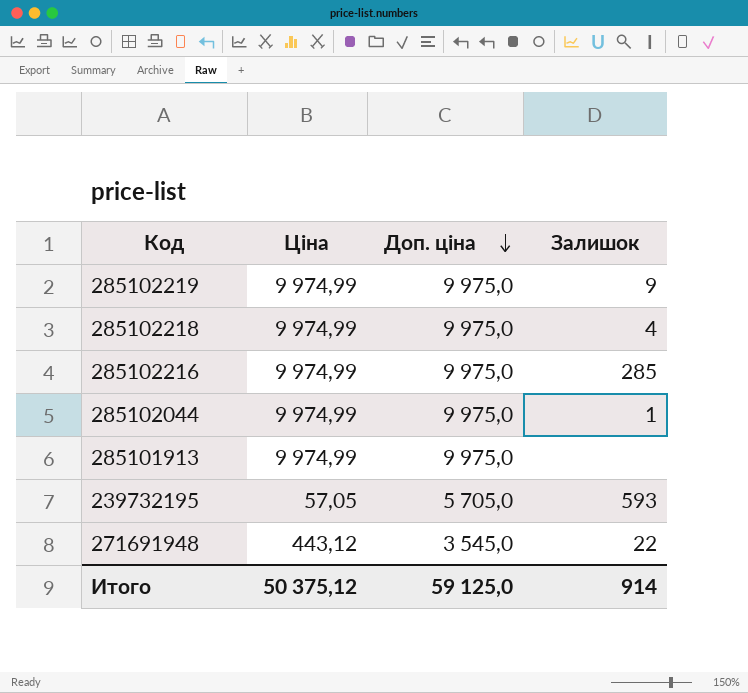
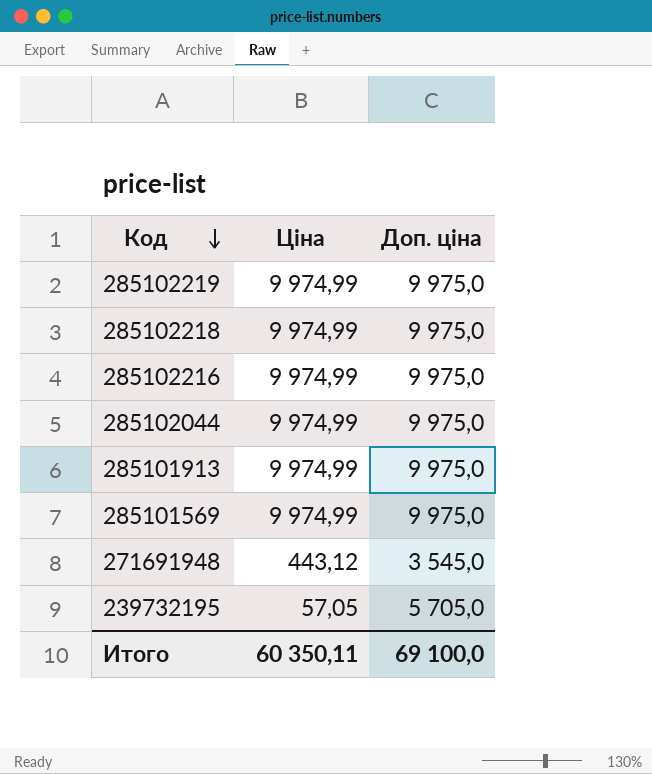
row order: Доп. ціна descending -> Код descending
column Залишок | position: 4 -> none
row 285101569: none -> 9 974,99 | 9 975,0
Итого | Ціна: 50 375,12 -> 60 350,11
Итого | Доп. ціна: 59 125,0 -> 69 100,0

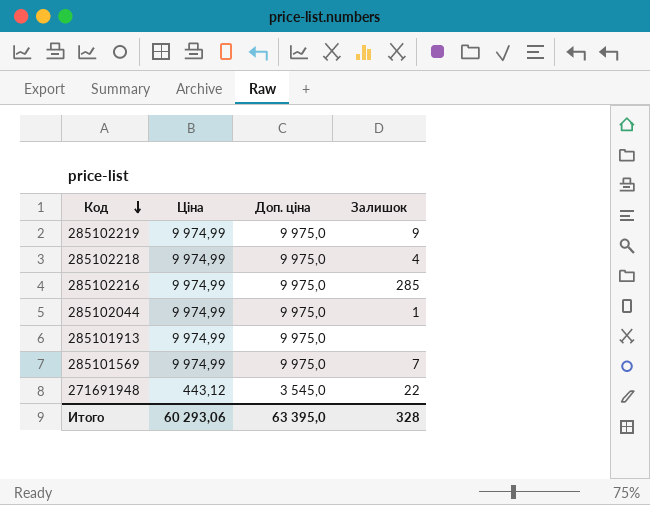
column Залишок | position: none -> 4
row 239732195: 57,05 | 5 705,0 -> none
Итого | Ціна: 60 350,11 -> 60 293,06
Итого | Доп. ціна: 69 100,0 -> 63 395,0

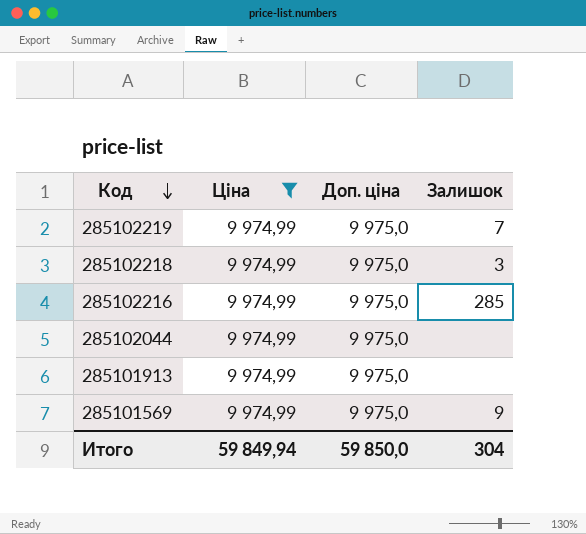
filter: none -> Ціна = 9 974,99
285102219 | Залишок: 9 -> 7
285102218 | Залишок: 4 -> 3
285102044 | Залишок: 1 -> none
285101569 | Залишок: 7 -> 9
Итого | Ціна: 60 293,06 -> 59 849,94
Итого | Доп. ціна: 63 395,0 -> 59 850,0
Итого | Залишок: 328 -> 304

